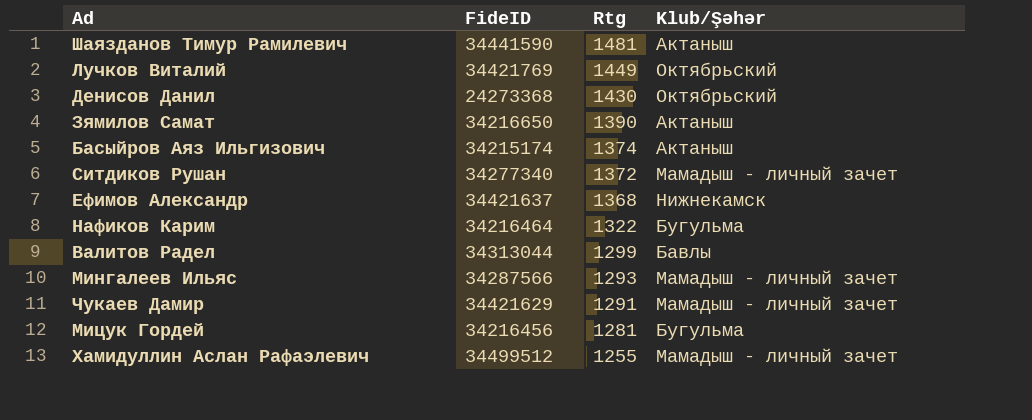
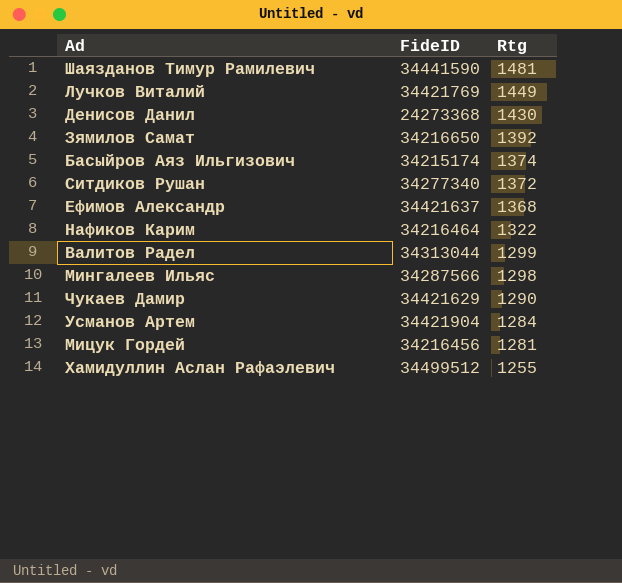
column Klub/Şəhər | position: 4 -> none
Зямилов Самат | Rtg: 1390 -> 1392
Мингалеев Ильяс | Rtg: 1293 -> 1298
Чукаев Дамир | Rtg: 1291 -> 1290
row Усманов Артем: none -> 34421904 | 1284

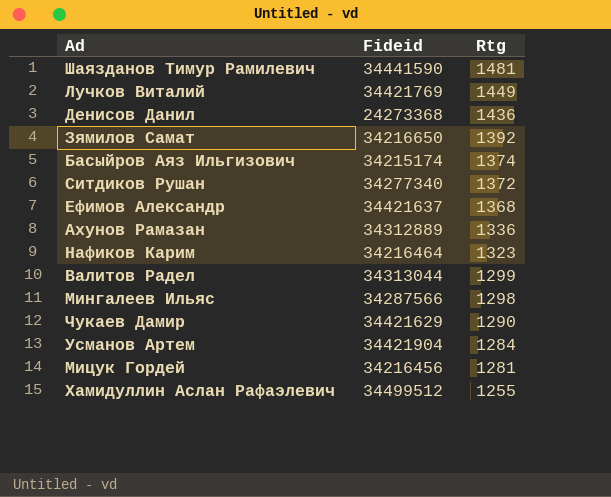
column name: FideID -> Fideid
Денисов Данил | Rtg: 1430 -> 1436
row Ахунов Рамазан: none -> 34312889 | 1336
Нафиков Карим | Rtg: 1322 -> 1323

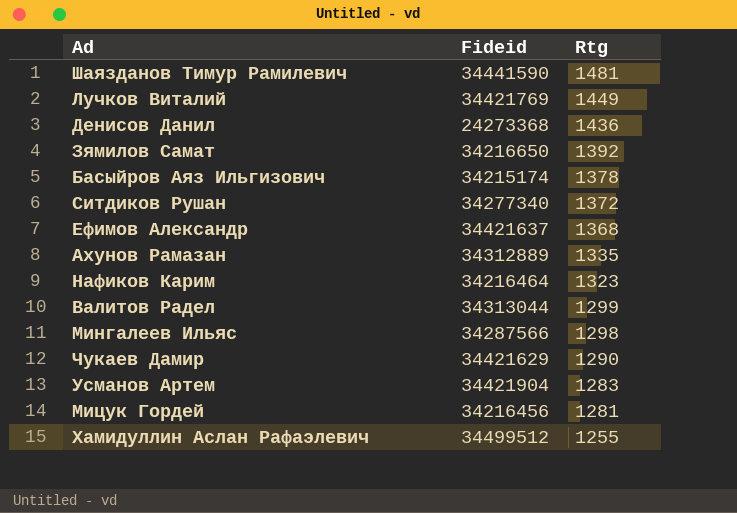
Басыйров Аяз Ильгизович | Rtg: 1374 -> 1378
Ахунов Рамазан | Rtg: 1336 -> 1335
Усманов Артем | Rtg: 1284 -> 1283

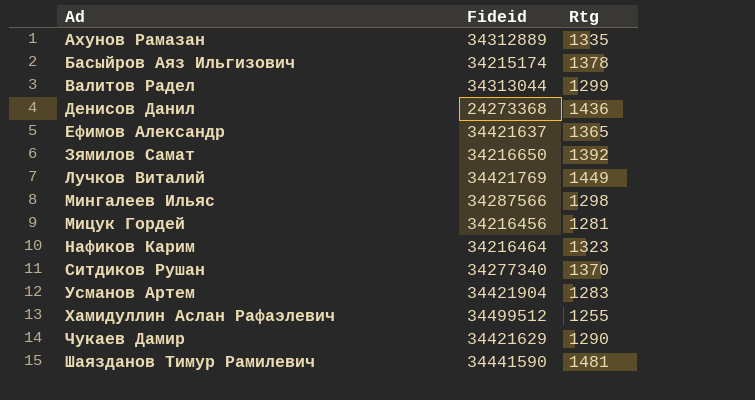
row order: Rtg descending -> Ad ascending
Ефимов Александр | Rtg: 1368 -> 1365
Ситдиков Рушан | Rtg: 1372 -> 1370

